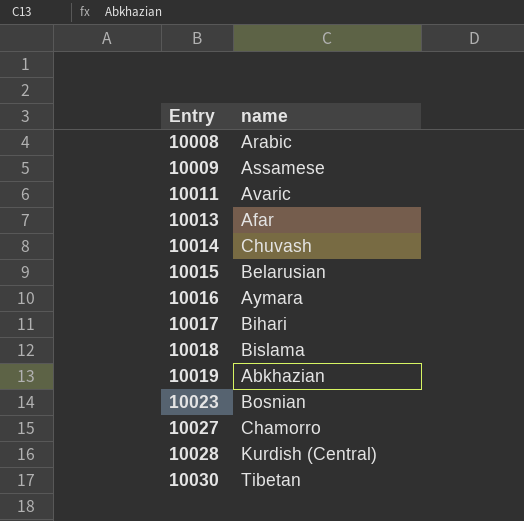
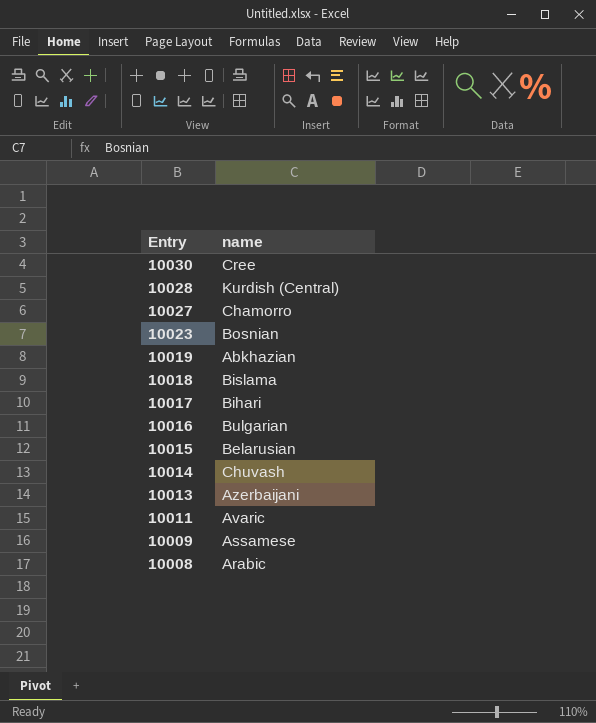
row order: Entry ascending -> Entry descending
10030 | name: Tibetan -> Cree
10016 | name: Aymara -> Bulgarian
10013 | name: Afar -> Azerbaijani

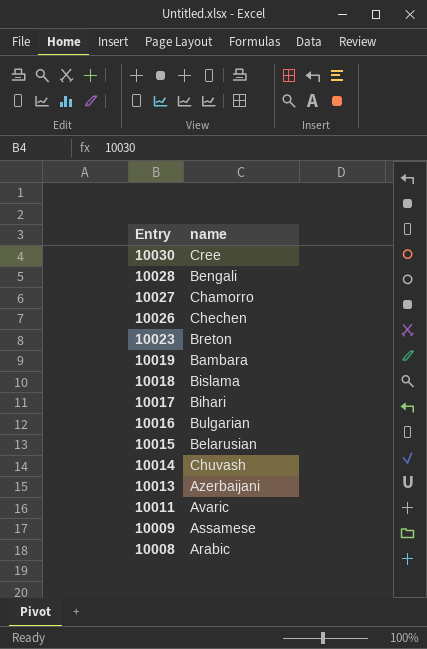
10028 | name: Kurdish (Central) -> Bengali
row 10026: none -> Chechen
10023 | name: Bosnian -> Breton
10019 | name: Abkhazian -> Bambara

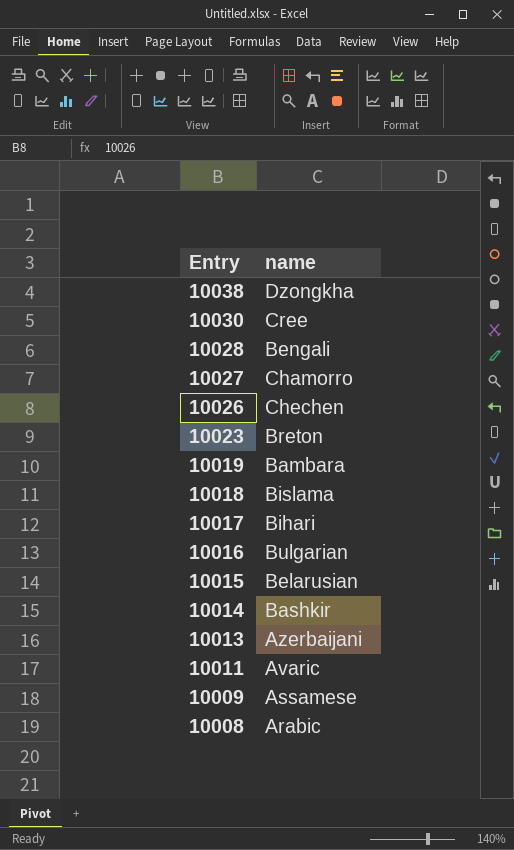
row 10038: none -> Dzongkha
10014 | name: Chuvash -> Bashkir

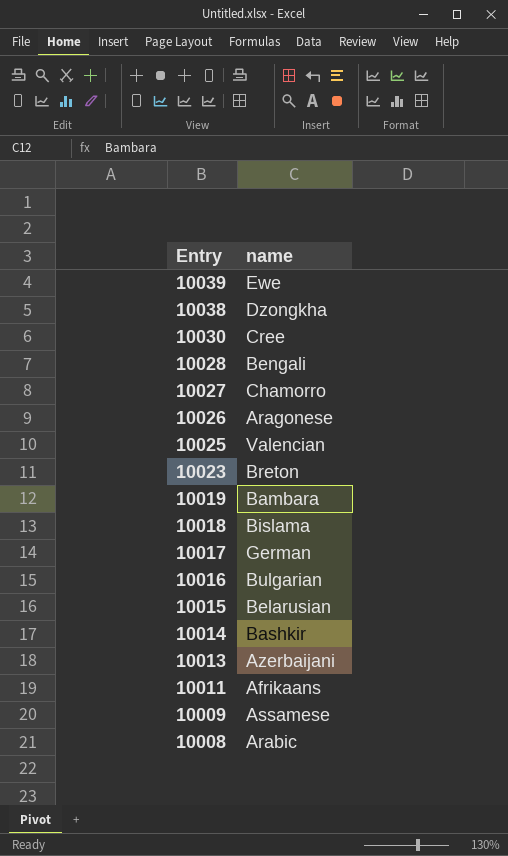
row 10039: none -> Ewe
10026 | name: Chechen -> Aragonese
row 10025: none -> Valencian
10017 | name: Bihari -> German
10011 | name: Avaric -> Afrikaans

